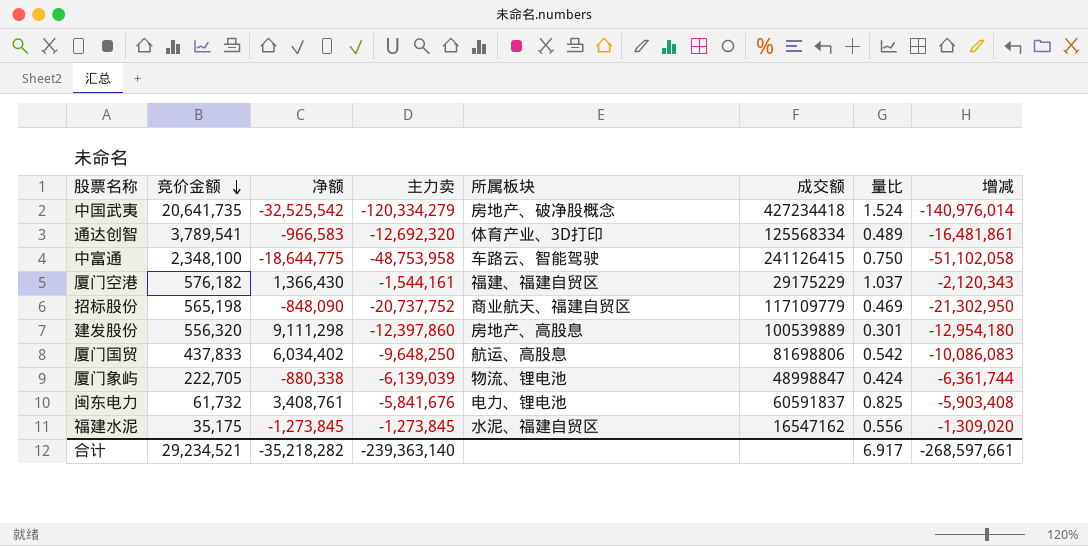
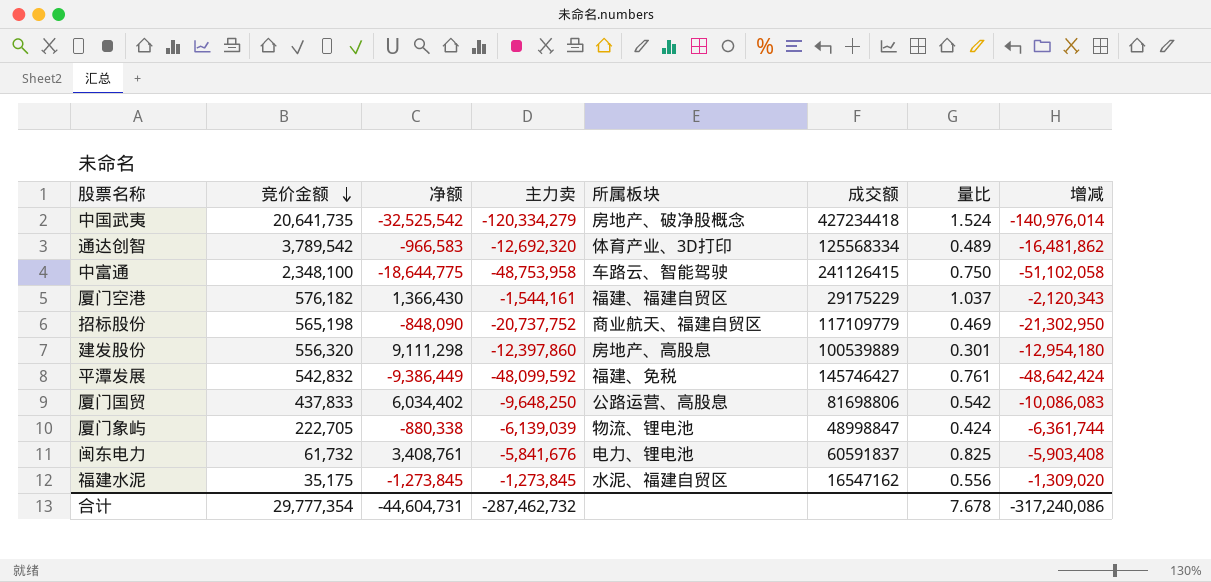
通达创智 | 竞价金额: 3,789,541 -> 3,789,542
通达创智 | 增减: -16,481,861 -> -16,481,862
row 平潭发展: none -> 542,832 | -9,386,449 | -48,099,592 | 福建、免税 | 145746427 | 0.761 | -48,642,424
厦门国贸 | 所属板块: 航运、高股息 -> 公路运营、高股息
合计 | 竞价金额: 29,234,521 -> 29,777,354
合计 | 净额: -35,218,282 -> -44,604,731
合计 | 主力卖: -239,363,140 -> -287,462,732
合计 | 量比: 6.917 -> 7.678
合计 | 增减: -268,597,661 -> -317,240,086

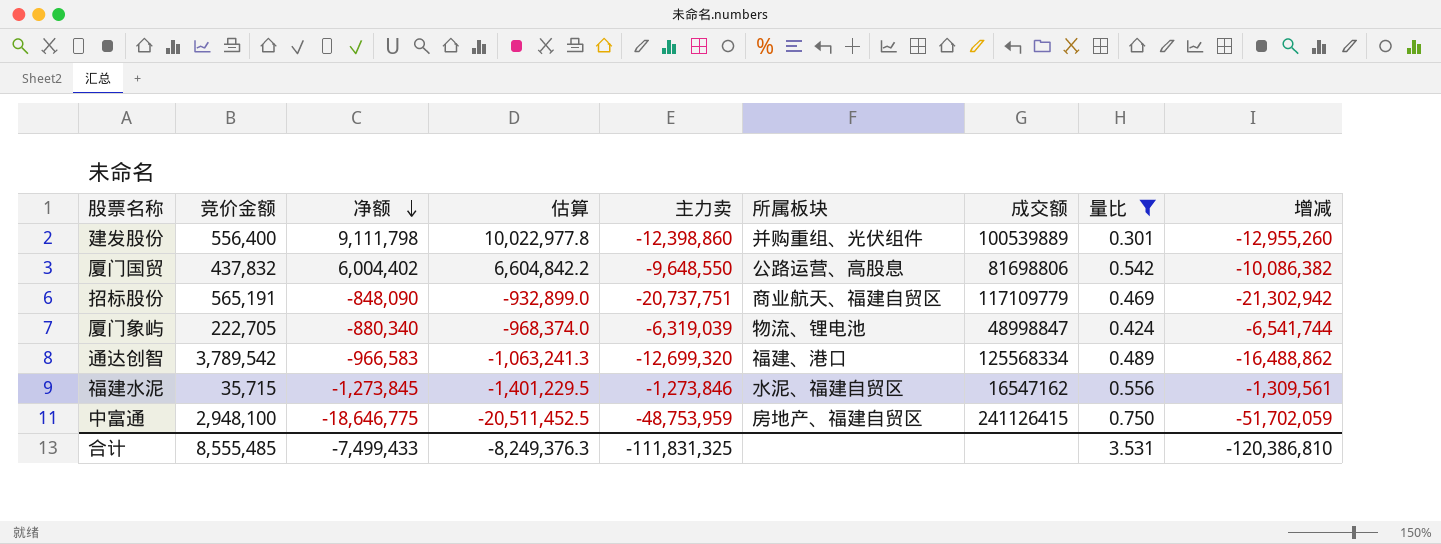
filter: none -> 量比 <= 0.750
row order: 竞价金额 descending -> 净额 descending
column 估算 | formula: none -> [净额] * 1.1
建发股份 | 竞价金额: 556,320 -> 556,400
建发股份 | 净额: 9,111,298 -> 9,111,798
建发股份 | 主力卖: -12,397,860 -> -12,398,860
建发股份 | 所属板块: 房地产、高股息 -> 并购重组、光伏组件
建发股份 | 增减: -12,954,180 -> -12,955,260
厦门国贸 | 竞价金额: 437,833 -> 437,832
厦门国贸 | 净额: 6,034,402 -> 6,004,402
厦门国贸 | 主力卖: -9,648,250 -> -9,648,550
厦门国贸 | 增减: -10,086,083 -> -10,086,382
招标股份 | 竞价金额: 565,198 -> 565,191
招标股份 | 主力卖: -20,737,752 -> -20,737,751
招标股份 | 增减: -21,302,950 -> -21,302,942
厦门象屿 | 净额: -880,338 -> -880,340
厦门象屿 | 主力卖: -6,139,039 -> -6,319,039
厦门象屿 | 增减: -6,361,744 -> -6,541,744
通达创智 | 主力卖: -12,692,320 -> -12,699,320
通达创智 | 所属板块: 体育产业、3D打印 -> 福建、港口
通达创智 | 增减: -16,481,862 -> -16,488,862
福建水泥 | 竞价金额: 35,175 -> 35,715
福建水泥 | 主力卖: -1,273,845 -> -1,273,846
福建水泥 | 增减: -1,309,020 -> -1,309,561
中富通 | 竞价金额: 2,348,100 -> 2,948,100
中富通 | 净额: -18,644,775 -> -18,646,775
中富通 | 主力卖: -48,753,958 -> -48,753,959
中富通 | 所属板块: 车路云、智能驾驶 -> 房地产、福建自贸区
中富通 | 增减: -51,102,058 -> -51,702,059
合计 | 竞价金额: 29,777,354 -> 8,555,485
合计 | 净额: -44,604,731 -> -7,499,433
合计 | 主力卖: -287,462,732 -> -111,831,325
合计 | 量比: 7.678 -> 3.531
合计 | 增减: -317,240,086 -> -120,386,810

